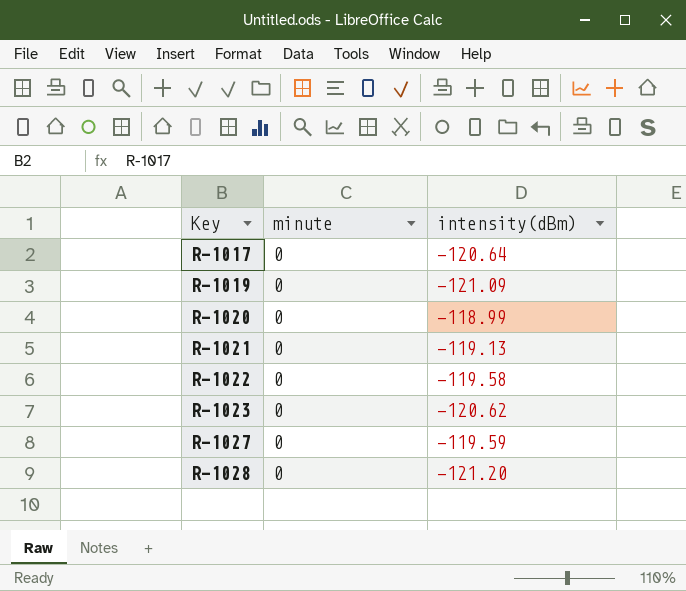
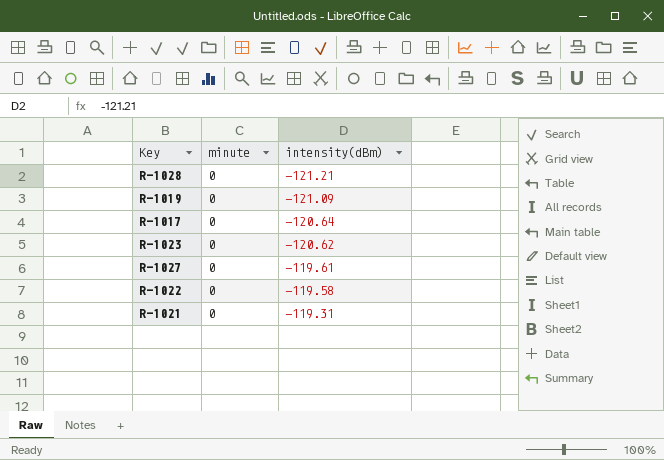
row order: Key ascending -> intensity(dBm) ascending
row R-1020: 0 | -118.99 -> none
R-1028 | intensity(dBm): -121.20 -> -121.21
R-1027 | intensity(dBm): -119.59 -> -119.61
R-1021 | intensity(dBm): -119.13 -> -119.31

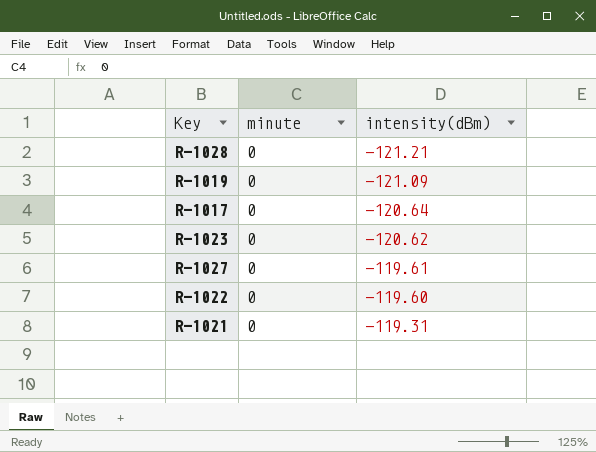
R-1022 | intensity(dBm): -119.58 -> -119.60

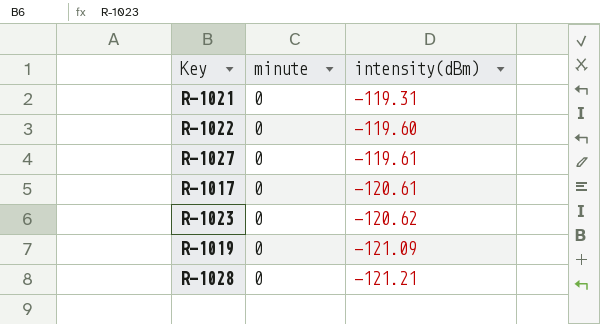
row order: intensity(dBm) ascending -> intensity(dBm) descending
R-1017 | intensity(dBm): -120.64 -> -120.61

